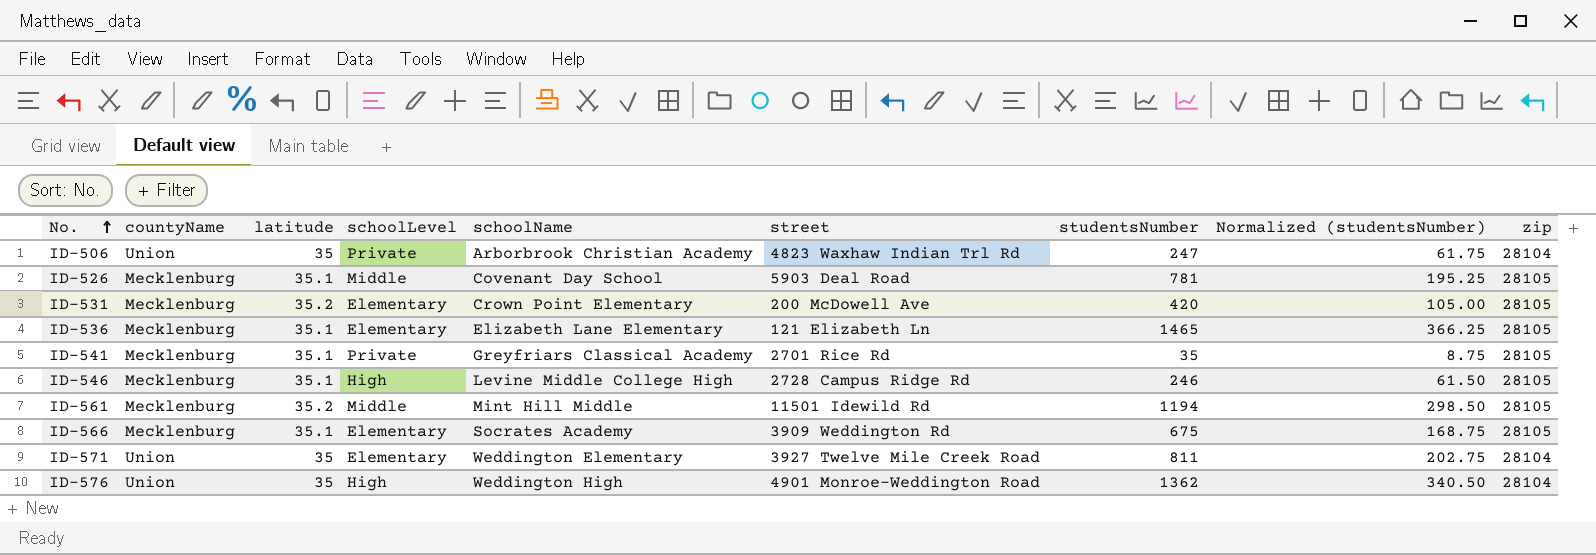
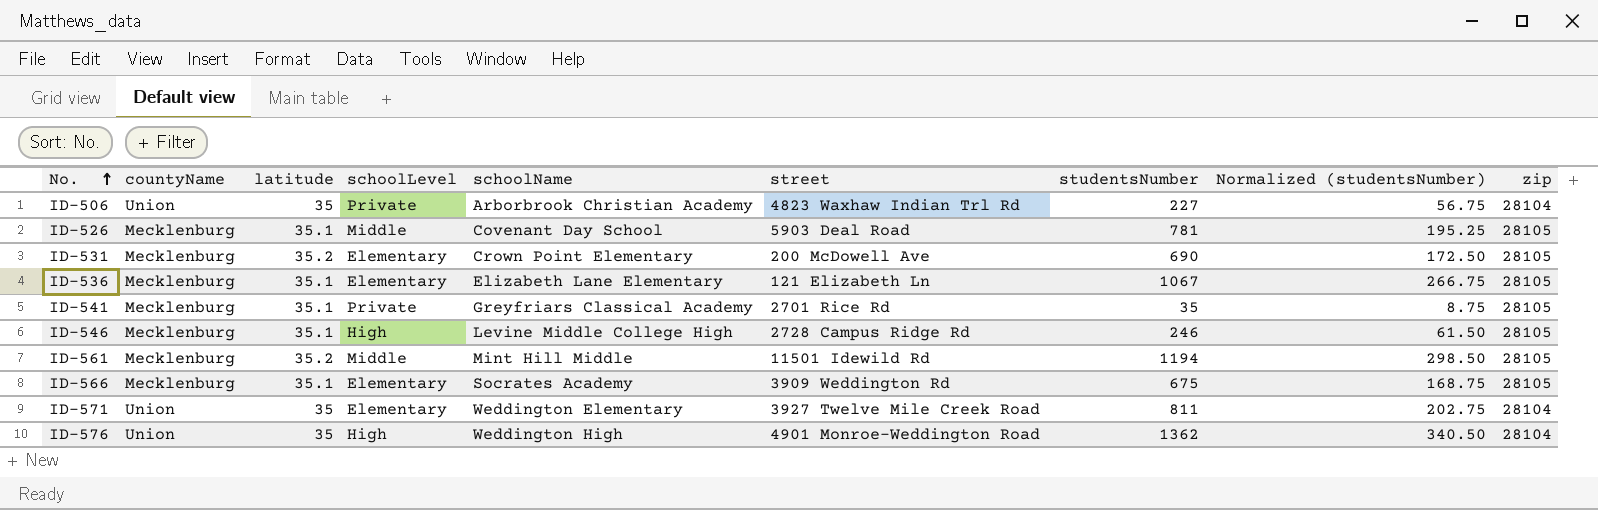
ID-506 | studentsNumber: 247 -> 227
ID-506 | Normalized (studentsNumber): 61.75 -> 56.75
ID-531 | studentsNumber: 420 -> 690
ID-531 | Normalized (studentsNumber): 105.00 -> 172.50
ID-536 | studentsNumber: 1465 -> 1067
ID-536 | Normalized (studentsNumber): 366.25 -> 266.75

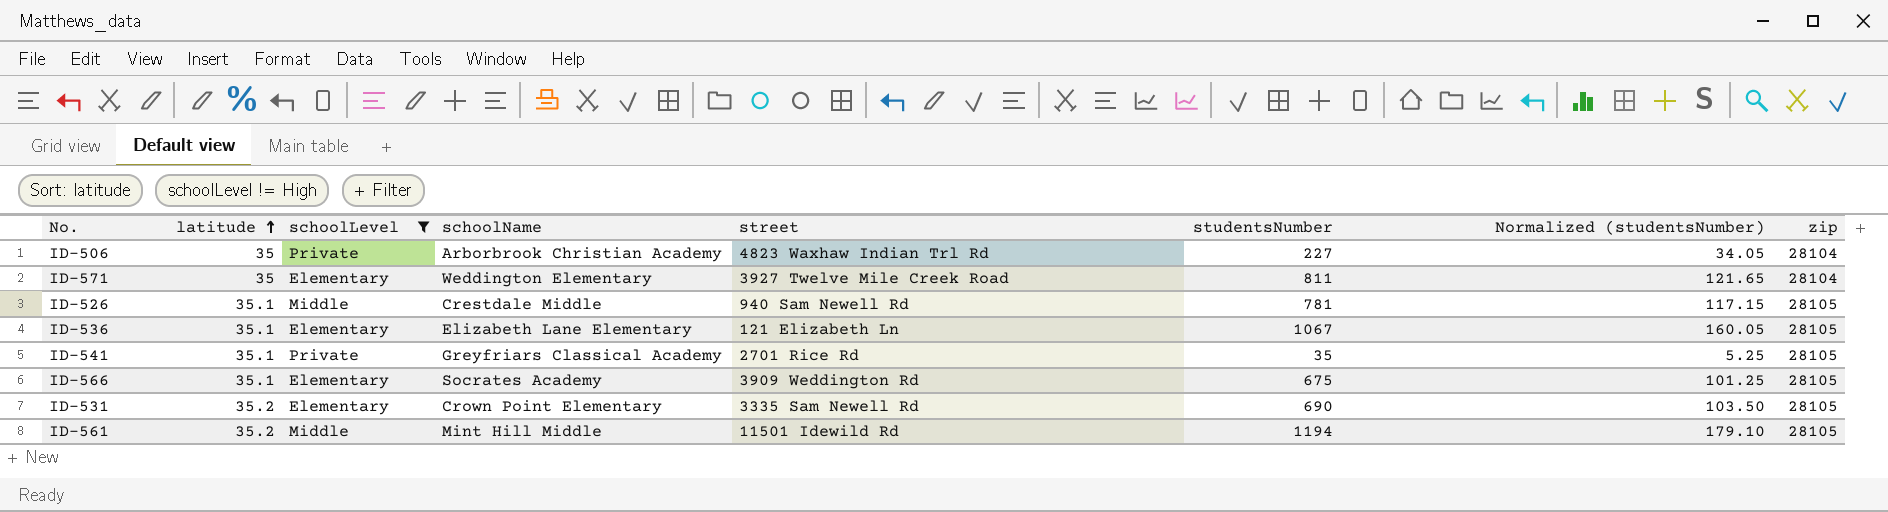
filter: none -> schoolLevel != High
row order: No. ascending -> latitude ascending
column countyName | position: 2 -> none
column Normalized (studentsNumber) | formula: [studentsNumber] * 0.25 -> [studentsNumber] * 0.15
ID-526 | schoolName: Covenant Day School -> Crestdale Middle
ID-526 | street: 5903 Deal Road -> 940 Sam Newell Rd
ID-531 | street: 200 McDowell Ave -> 3335 Sam Newell Rd

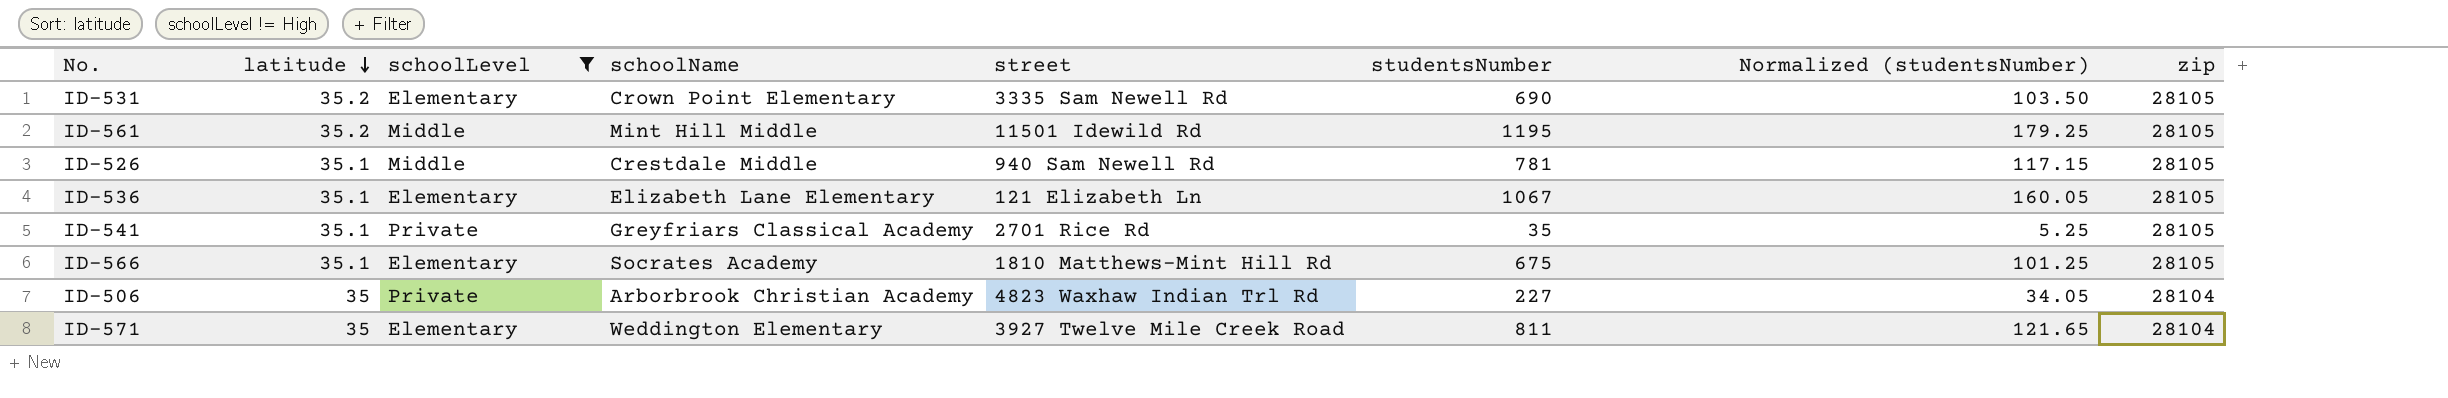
row order: latitude ascending -> latitude descending
ID-561 | studentsNumber: 1194 -> 1195
ID-561 | Normalized (studentsNumber): 179.10 -> 179.25
ID-566 | street: 3909 Weddington Rd -> 1810 Matthews-Mint Hill Rd

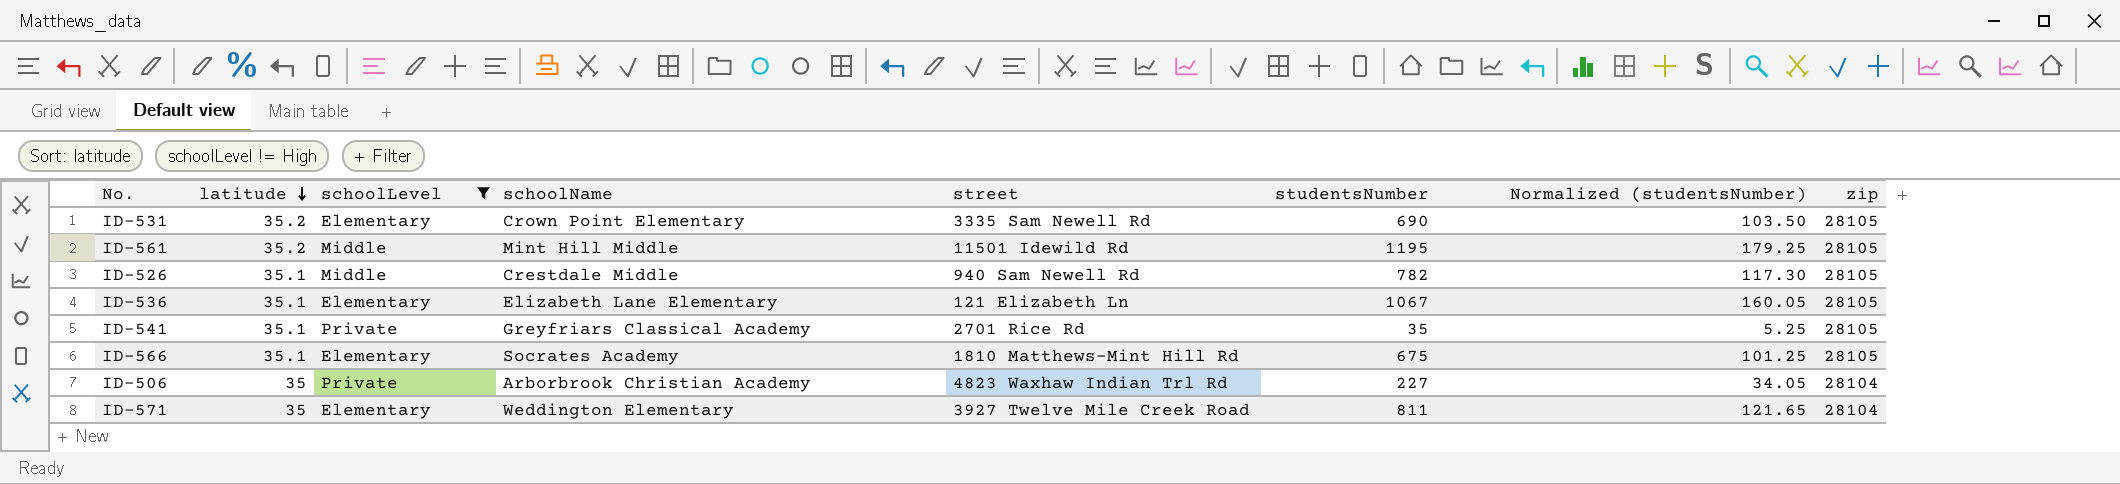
ID-526 | studentsNumber: 781 -> 782
ID-526 | Normalized (studentsNumber): 117.15 -> 117.30

